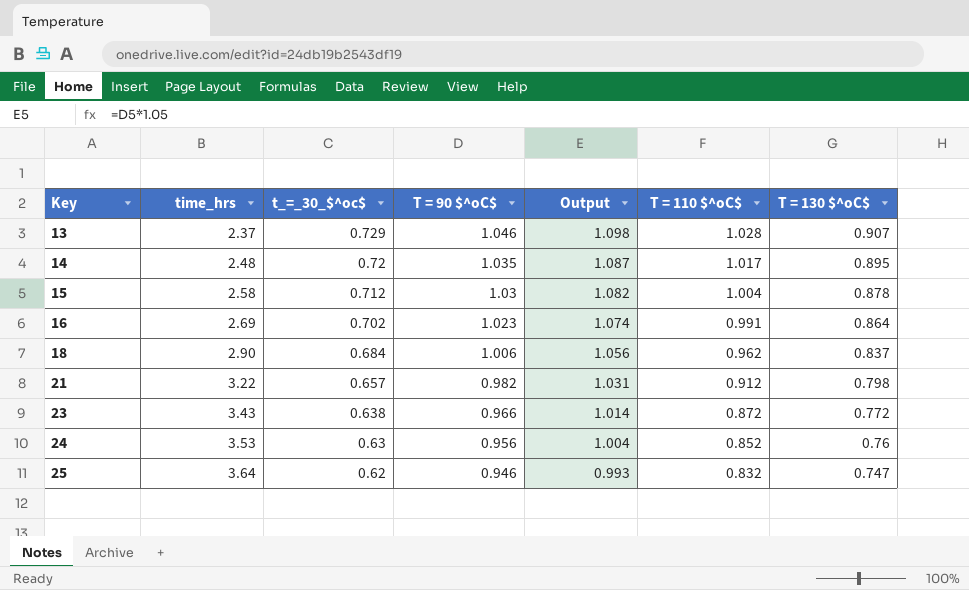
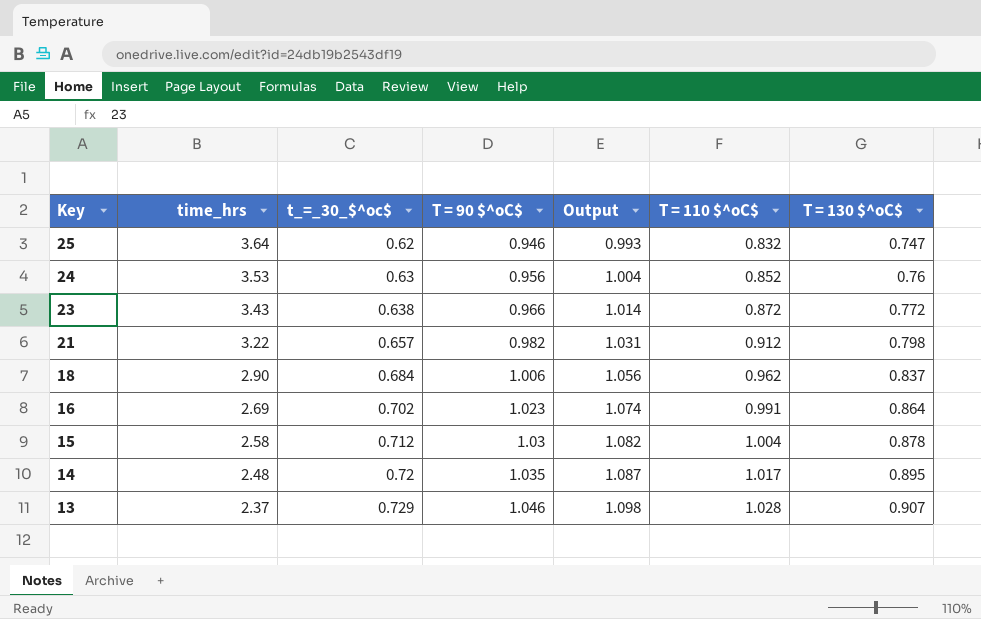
row order: Key ascending -> Key descending

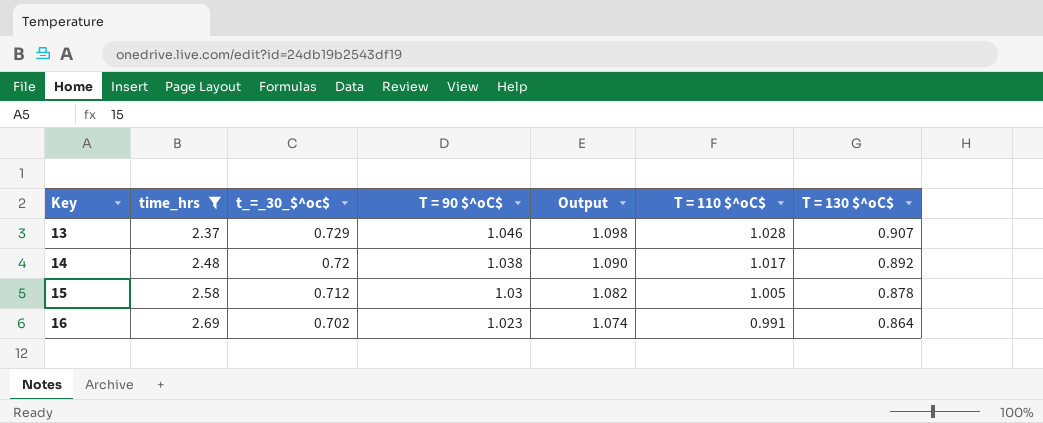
filter: none -> time_hrs <= 2.69
row order: Key descending -> Key ascending
14 | T = 90 $^oC$: 1.035 -> 1.038
14 | Output: 1.087 -> 1.090
14 | T = 130 $^oC$: 0.895 -> 0.892
15 | T = 110 $^oC$: 1.004 -> 1.005

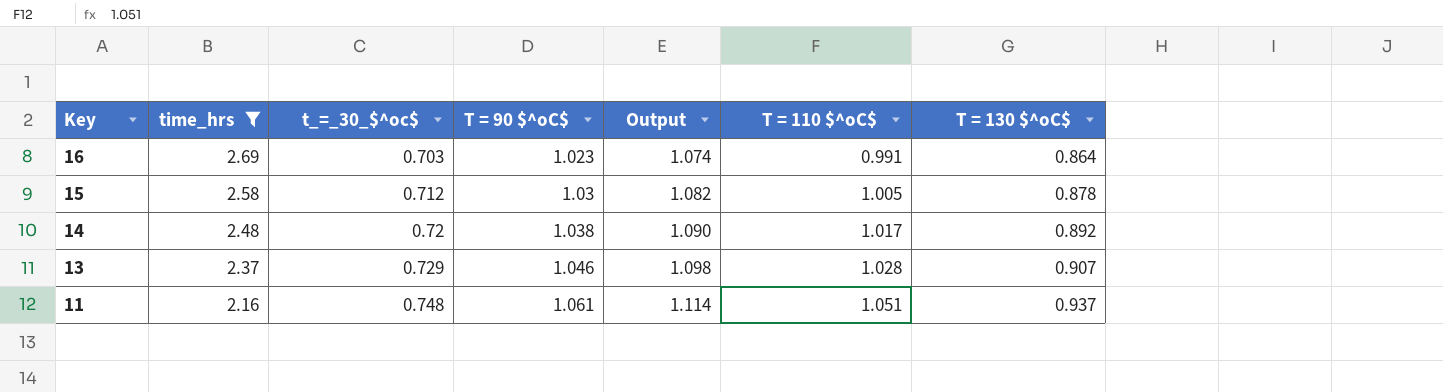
row order: Key ascending -> Key descending
16 | t_=_30_$^oc$: 0.702 -> 0.703
row 11: none -> 2.16 | 0.748 | 1.061 | 1.114 | 1.051 | 0.937

